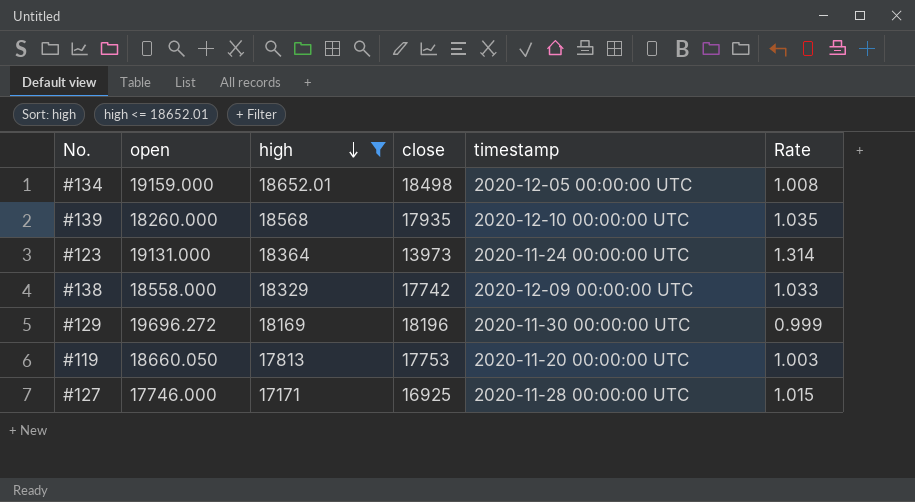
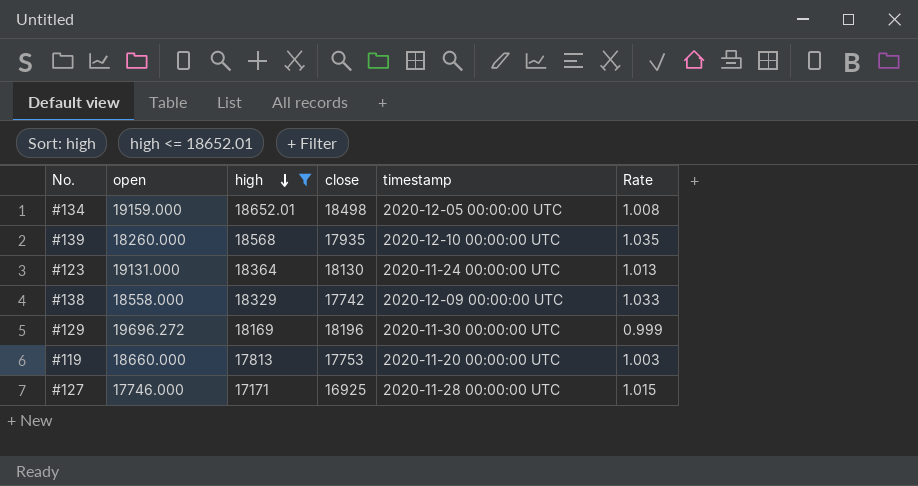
#123 | close: 13973 -> 18130
#123 | Rate: 1.314 -> 1.013
#119 | open: 18660.050 -> 18660.000

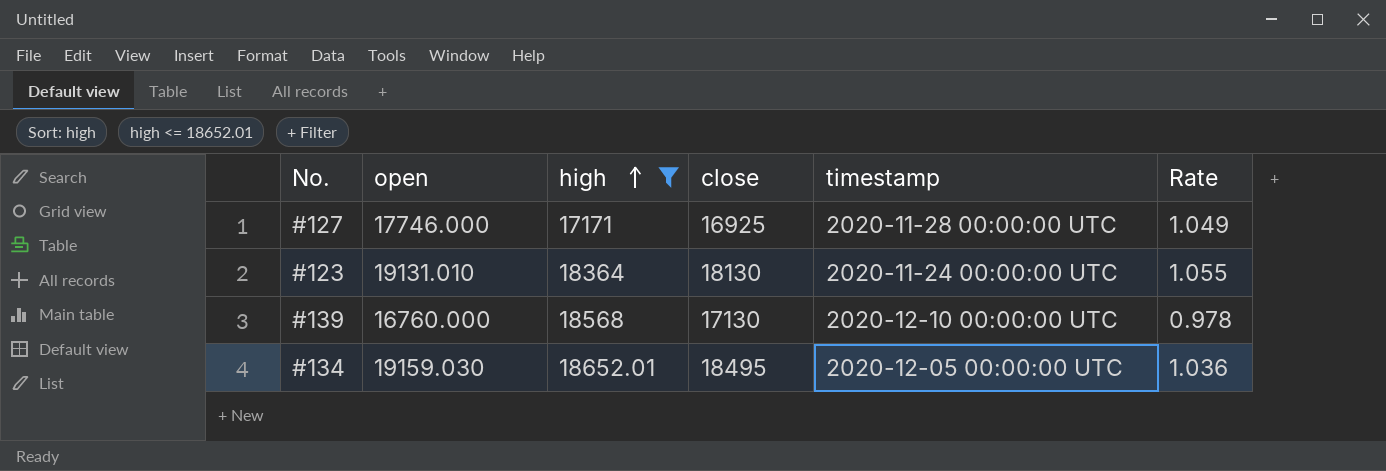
row order: high descending -> high ascending
column Rate | formula: [high] / [close] -> [open] / [close]
row #138: 18558.000 | 18329 | 17742 | 2020-12-09 00:00:00 UTC | 1.033 -> none
row #129: 19696.272 | 18169 | 18196 | 2020-11-30 00:00:00 UTC | 0.999 -> none
row #119: 18660.000 | 17813 | 17753 | 2020-11-20 00:00:00 UTC | 1.003 -> none
#123 | open: 19131.000 -> 19131.010
#139 | open: 18260.000 -> 16760.000
#139 | close: 17935 -> 17130
#134 | open: 19159.000 -> 19159.030
#134 | close: 18498 -> 18495

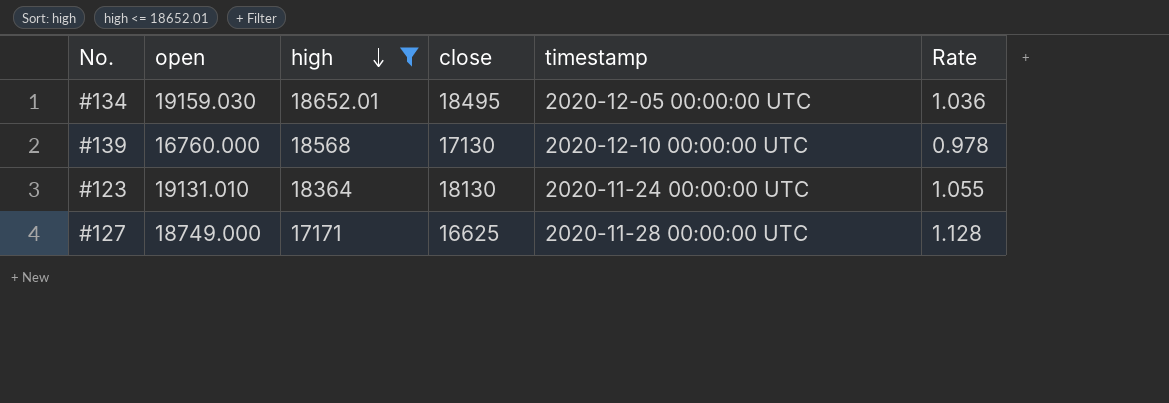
row order: high ascending -> high descending
#127 | open: 17746.000 -> 18749.000
#127 | close: 16925 -> 16625
#127 | Rate: 1.049 -> 1.128

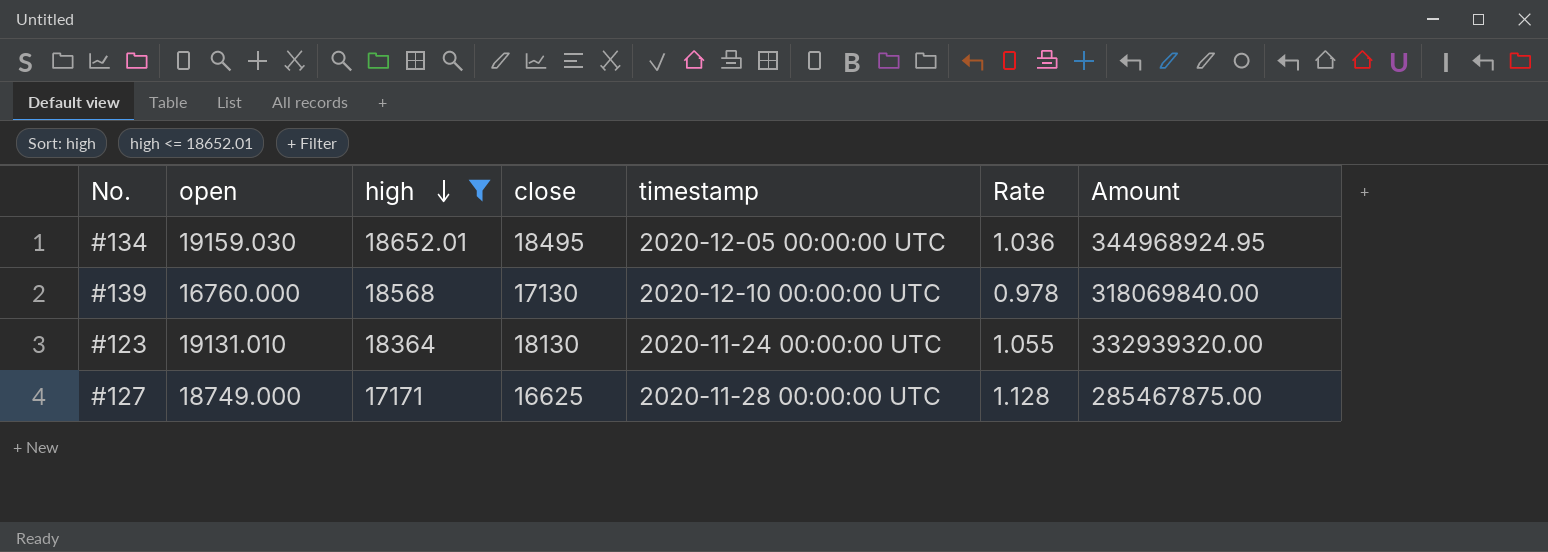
column Amount | formula: none -> [high] * [close]

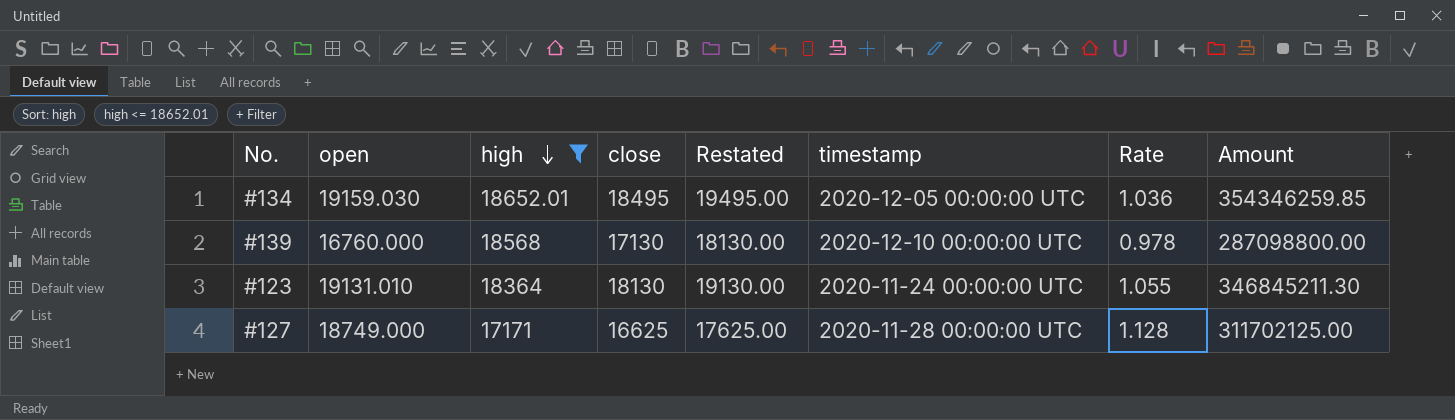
column Restated | formula: none -> [close] + 1000
column Amount | formula: [high] * [close] -> [open] * [close]

